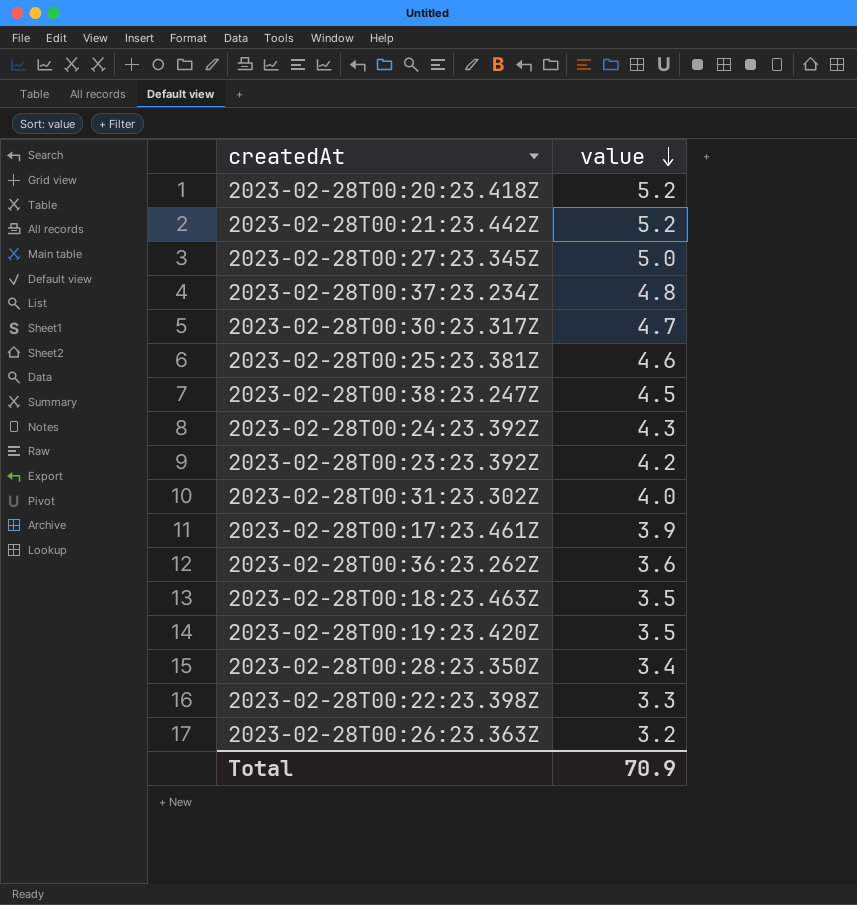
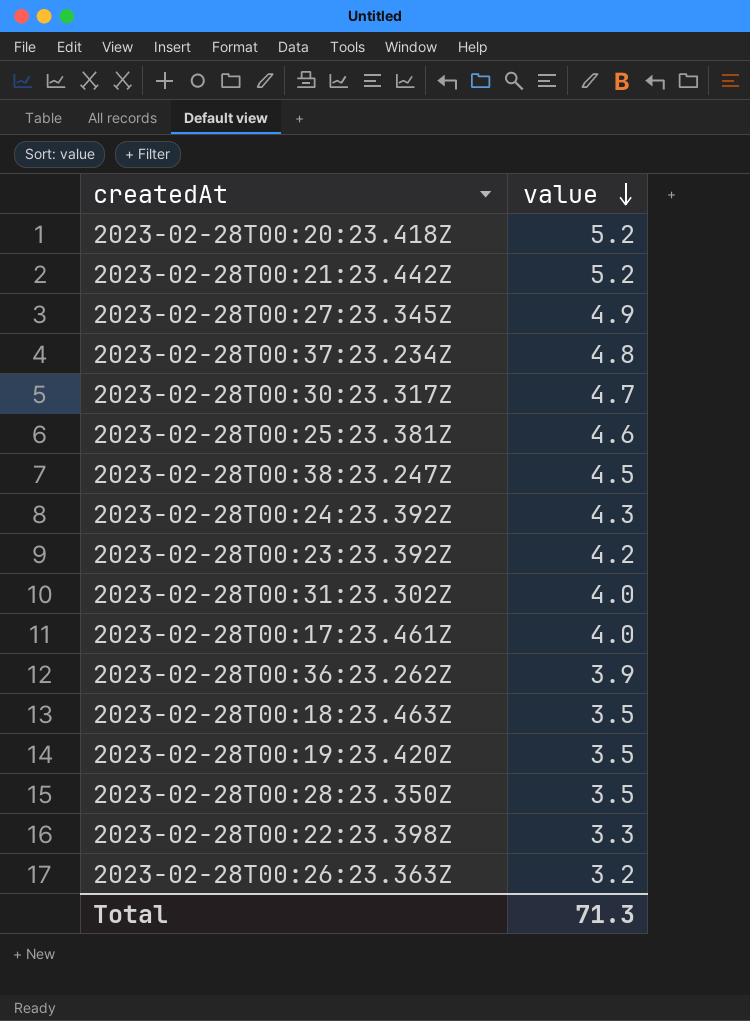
2023-02-28T00:27:23.345Z | value: 5.0 -> 4.9
2023-02-28T00:17:23.461Z | value: 3.9 -> 4.0
2023-02-28T00:36:23.262Z | value: 3.6 -> 3.9
2023-02-28T00:28:23.350Z | value: 3.4 -> 3.5
Total | value: 70.9 -> 71.3

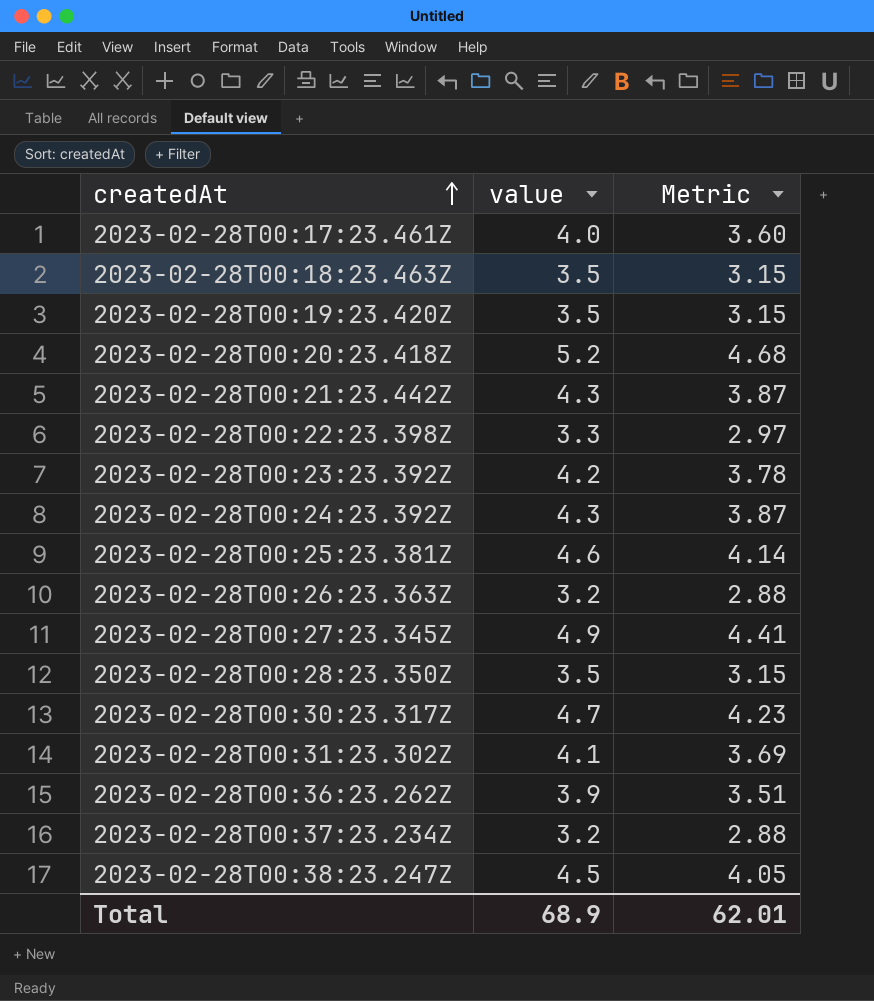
row order: value descending -> createdAt ascending
column Metric | formula: none -> [value] * 0.9
2023-02-28T00:21:23.442Z | value: 5.2 -> 4.3
2023-02-28T00:31:23.302Z | value: 4.0 -> 4.1
2023-02-28T00:37:23.234Z | value: 4.8 -> 3.2
Total | value: 71.3 -> 68.9

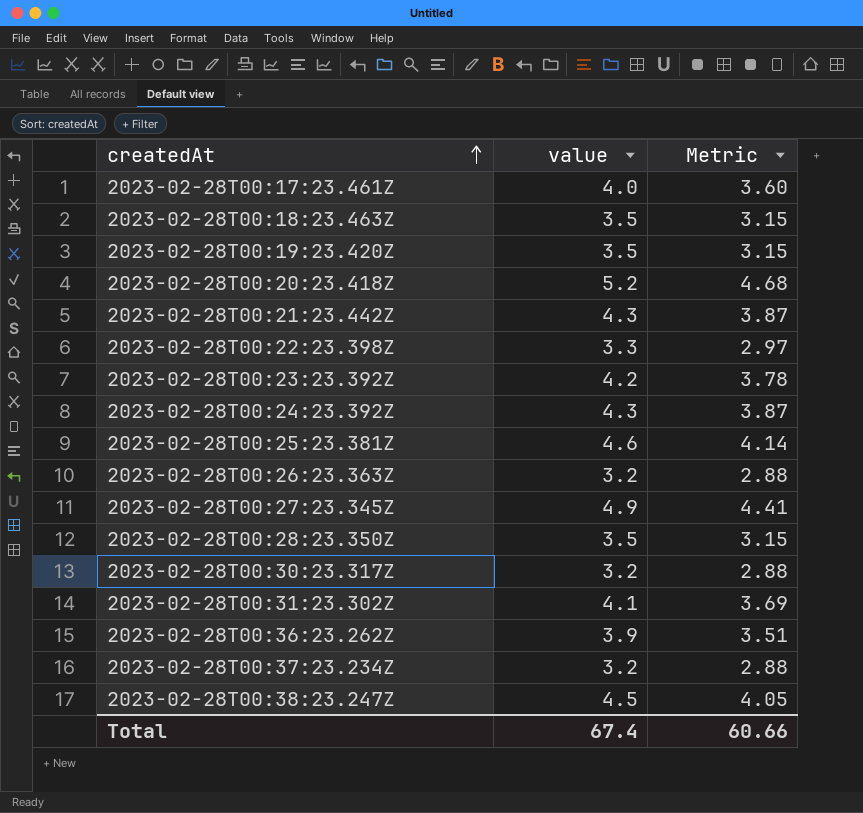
2023-02-28T00:30:23.317Z | value: 4.7 -> 3.2
2023-02-28T00:30:23.317Z | Metric: 4.23 -> 2.88
Total | value: 68.9 -> 67.4
Total | Metric: 62.01 -> 60.66

